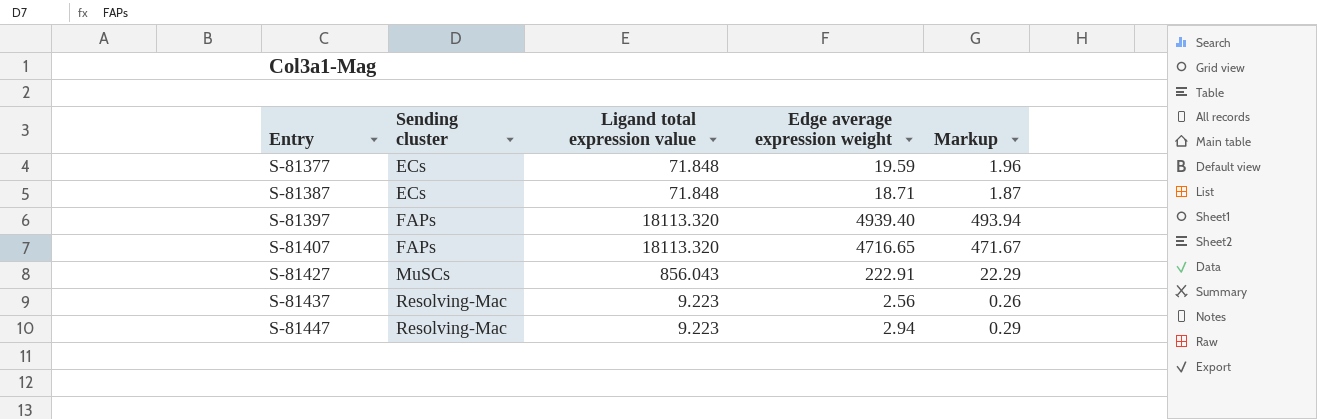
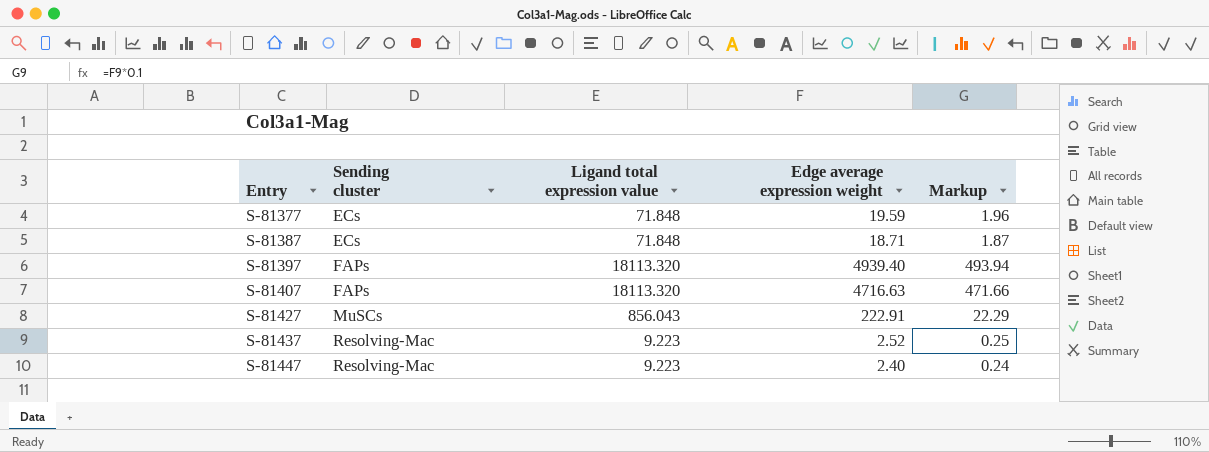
S-81407 | Edge average expression weight: 4716.65 -> 4716.63
S-81407 | Markup: 471.67 -> 471.66
S-81437 | Edge average expression weight: 2.56 -> 2.52
S-81437 | Markup: 0.26 -> 0.25
S-81447 | Edge average expression weight: 2.94 -> 2.40
S-81447 | Markup: 0.29 -> 0.24

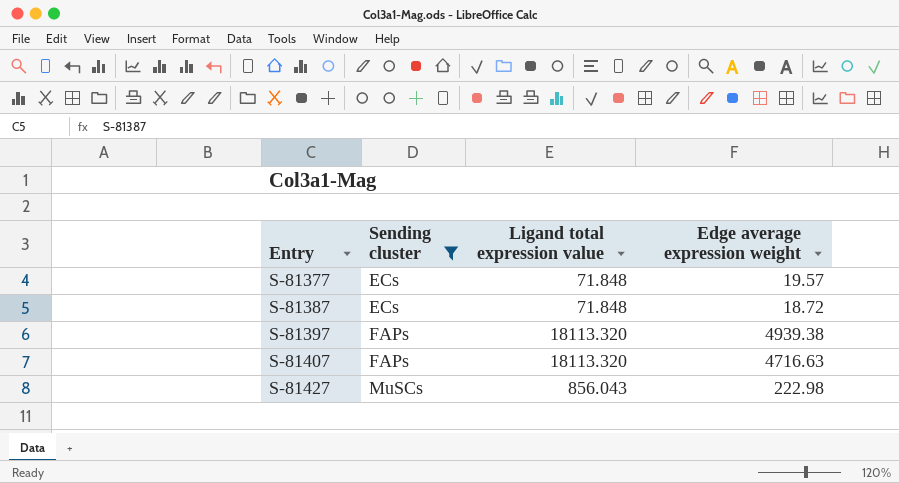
filter: none -> Sending cluster != Resolving-Mac
column Markup | formula: [Edge average expression weight] * 0.1 -> none
S-81377 | Edge average expression weight: 19.59 -> 19.57
S-81387 | Edge average expression weight: 18.71 -> 18.72
S-81397 | Edge average expression weight: 4939.40 -> 4939.38
S-81427 | Edge average expression weight: 222.91 -> 222.98

